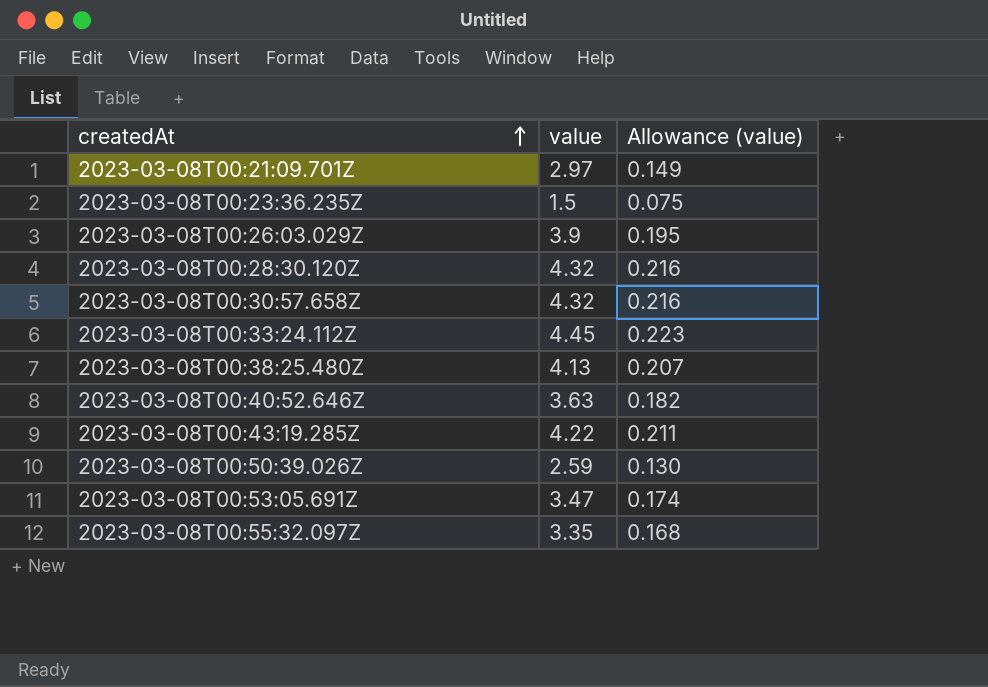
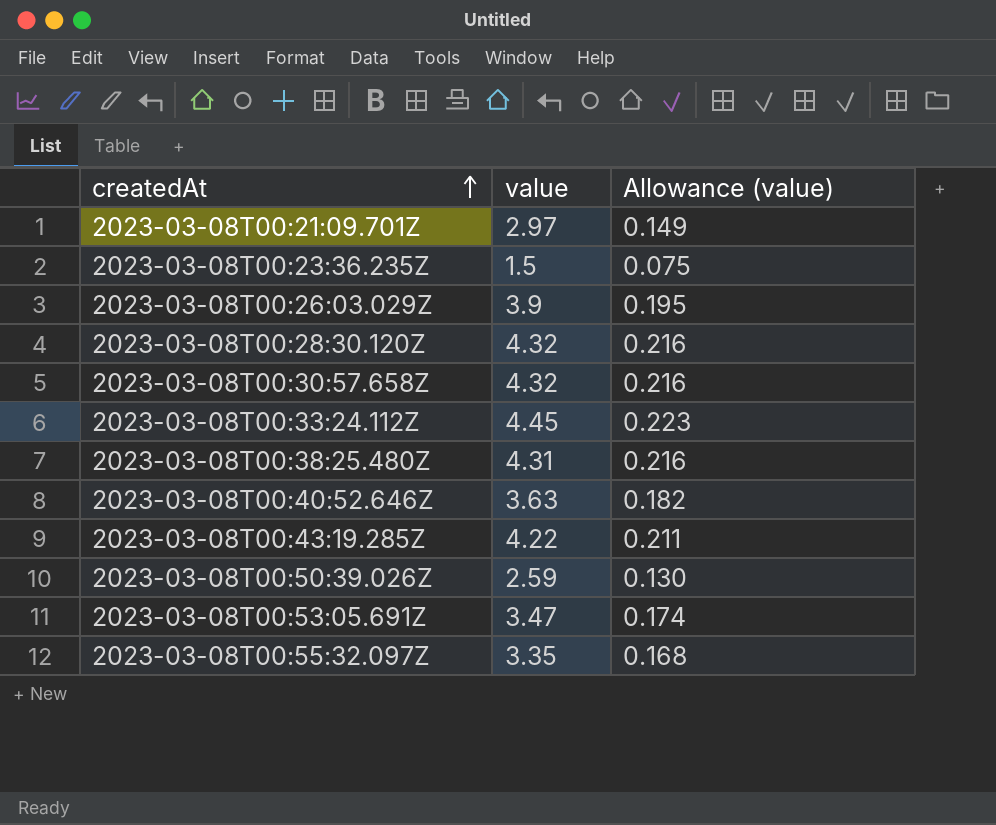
2023-03-08T00:38:25.480Z | value: 4.13 -> 4.31
2023-03-08T00:38:25.480Z | Allowance (value): 0.207 -> 0.216

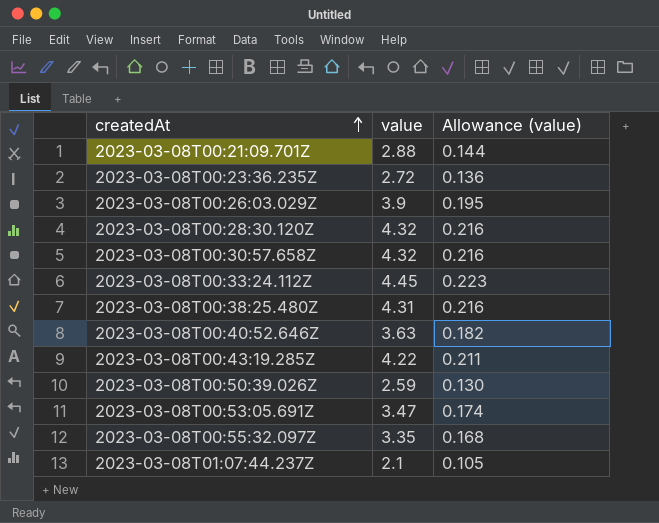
2023-03-08T00:21:09.701Z | value: 2.97 -> 2.88
2023-03-08T00:21:09.701Z | Allowance (value): 0.149 -> 0.144
2023-03-08T00:23:36.235Z | value: 1.5 -> 2.72
2023-03-08T00:23:36.235Z | Allowance (value): 0.075 -> 0.136
row 2023-03-08T01:07:44.237Z: none -> 2.1 | 0.105

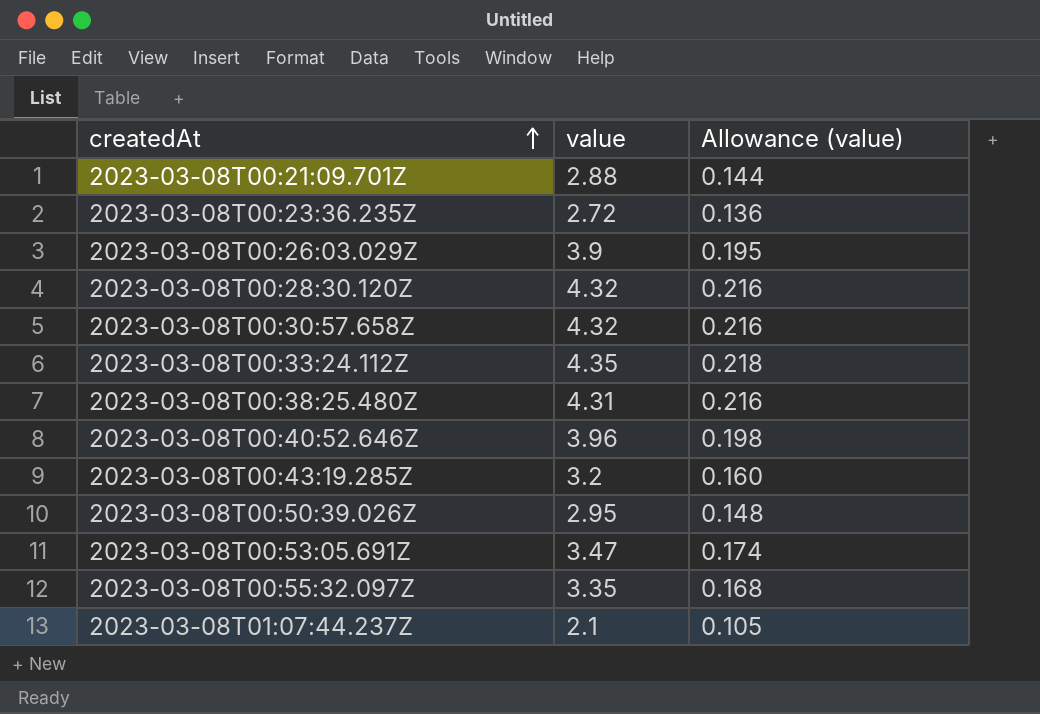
2023-03-08T00:33:24.112Z | value: 4.45 -> 4.35
2023-03-08T00:33:24.112Z | Allowance (value): 0.223 -> 0.218
2023-03-08T00:40:52.646Z | value: 3.63 -> 3.96
2023-03-08T00:40:52.646Z | Allowance (value): 0.182 -> 0.198
2023-03-08T00:43:19.285Z | value: 4.22 -> 3.2
2023-03-08T00:43:19.285Z | Allowance (value): 0.211 -> 0.160
2023-03-08T00:50:39.026Z | value: 2.59 -> 2.95
2023-03-08T00:50:39.026Z | Allowance (value): 0.130 -> 0.148

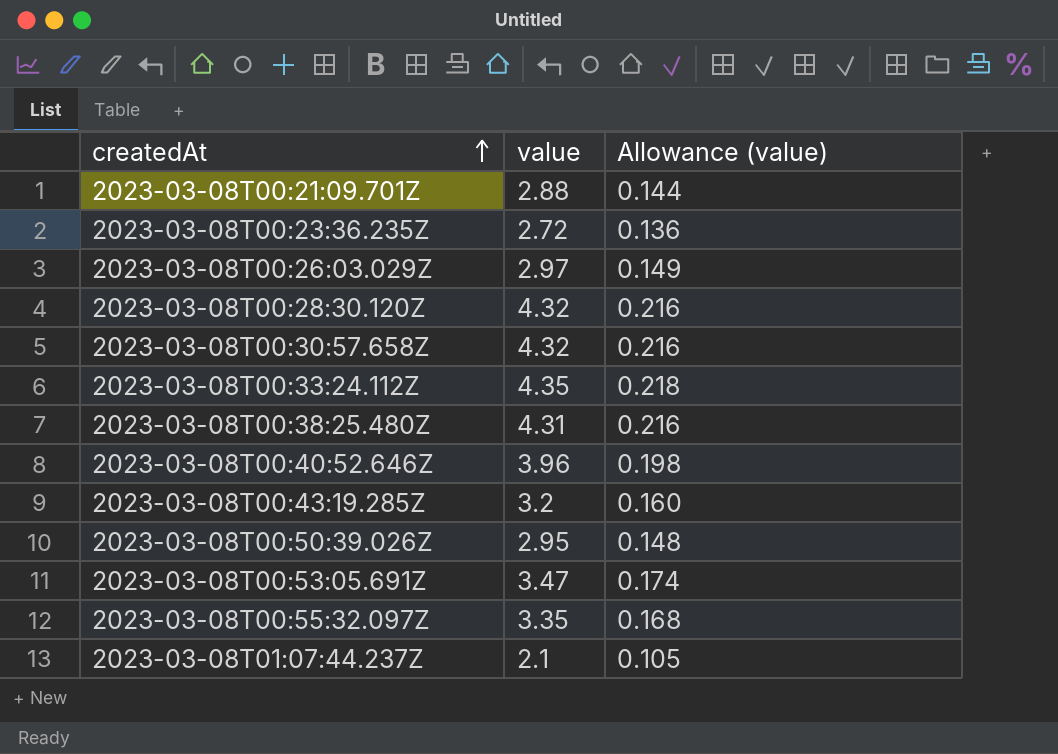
2023-03-08T00:26:03.029Z | value: 3.9 -> 2.97
2023-03-08T00:26:03.029Z | Allowance (value): 0.195 -> 0.149

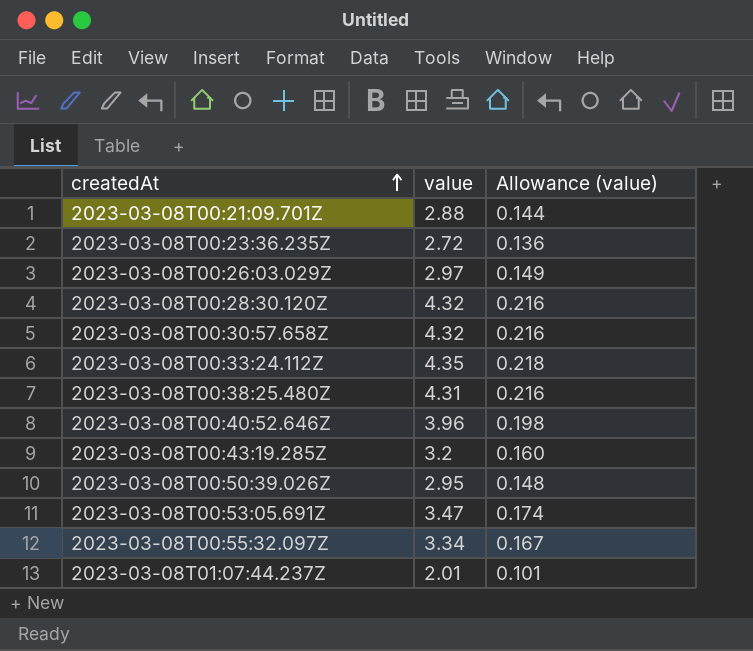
2023-03-08T00:55:32.097Z | value: 3.35 -> 3.34
2023-03-08T00:55:32.097Z | Allowance (value): 0.168 -> 0.167
2023-03-08T01:07:44.237Z | value: 2.1 -> 2.01
2023-03-08T01:07:44.237Z | Allowance (value): 0.105 -> 0.101

